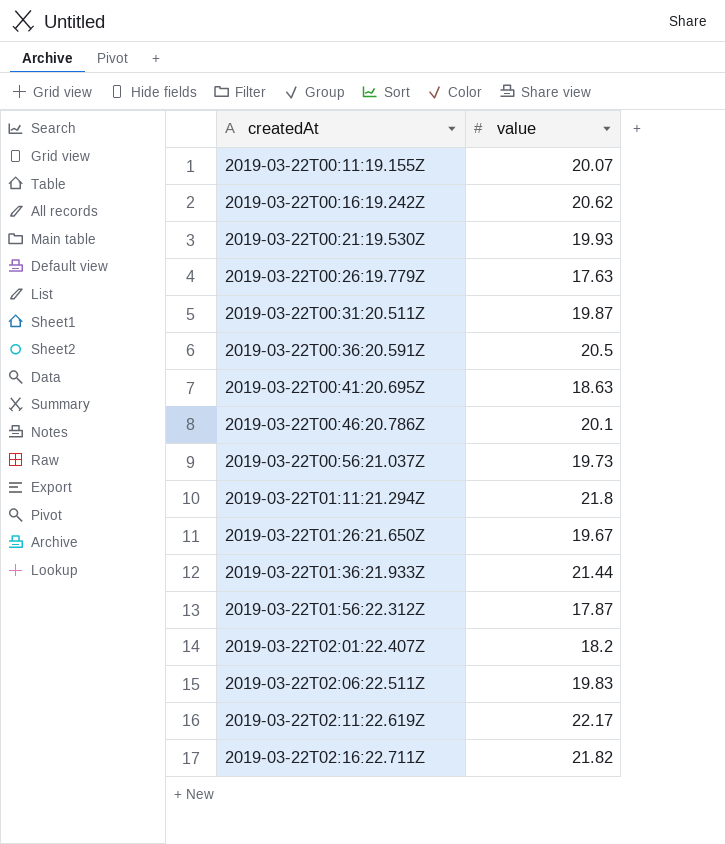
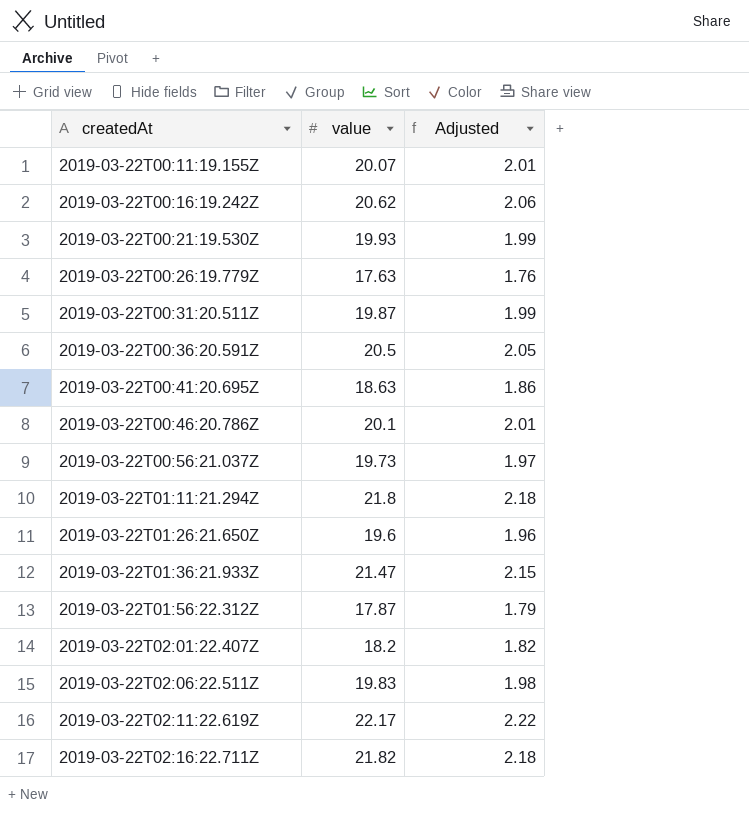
column Adjusted | formula: none -> [value] * 0.1
2019-03-22T01:26:21.650Z | value: 19.67 -> 19.6
2019-03-22T01:36:21.933Z | value: 21.44 -> 21.47

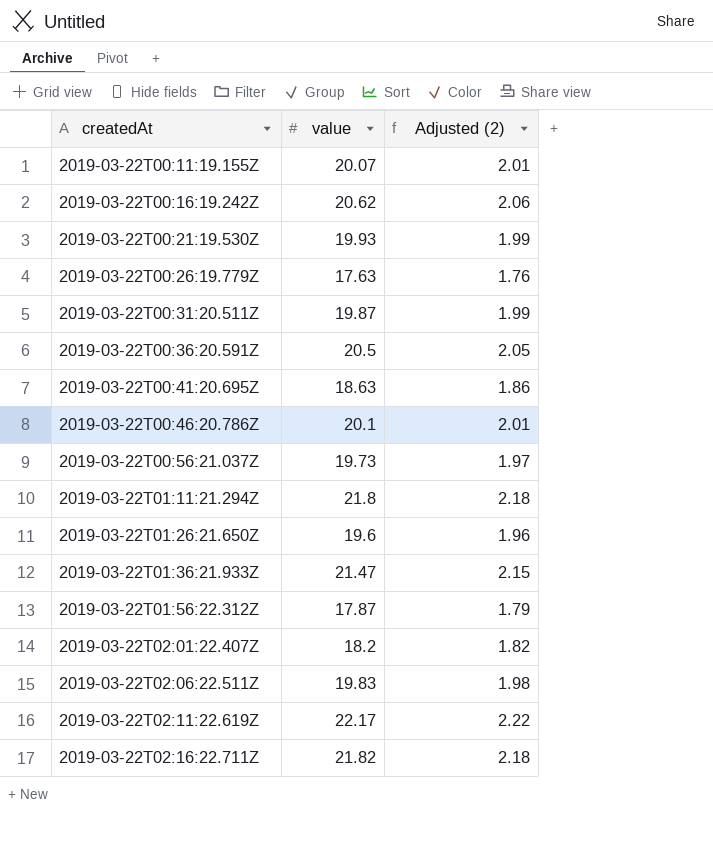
column name: Adjusted -> Adjusted (2)

